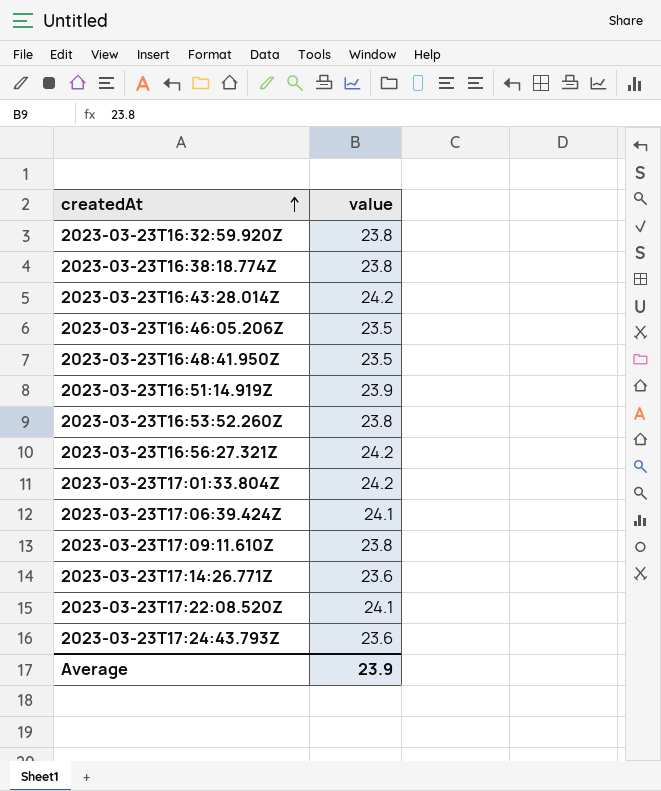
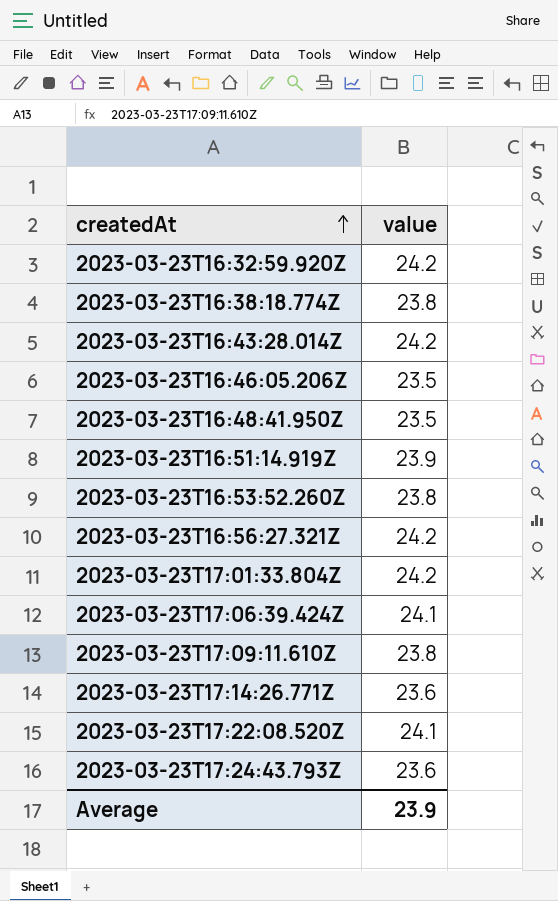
2023-03-23T16:32:59.920Z | value: 23.8 -> 24.2

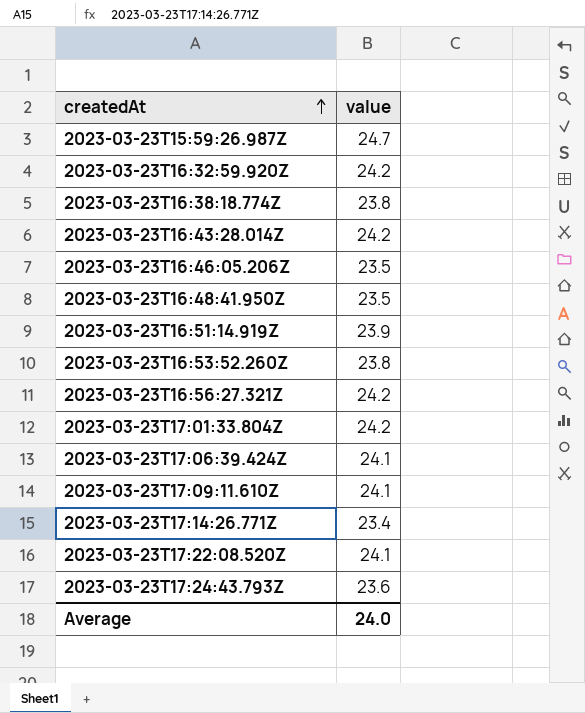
row 2023-03-23T15:59:26.987Z: none -> 24.7
2023-03-23T17:09:11.610Z | value: 23.8 -> 24.1
2023-03-23T17:14:26.771Z | value: 23.6 -> 23.4
Average | value: 23.9 -> 24.0

